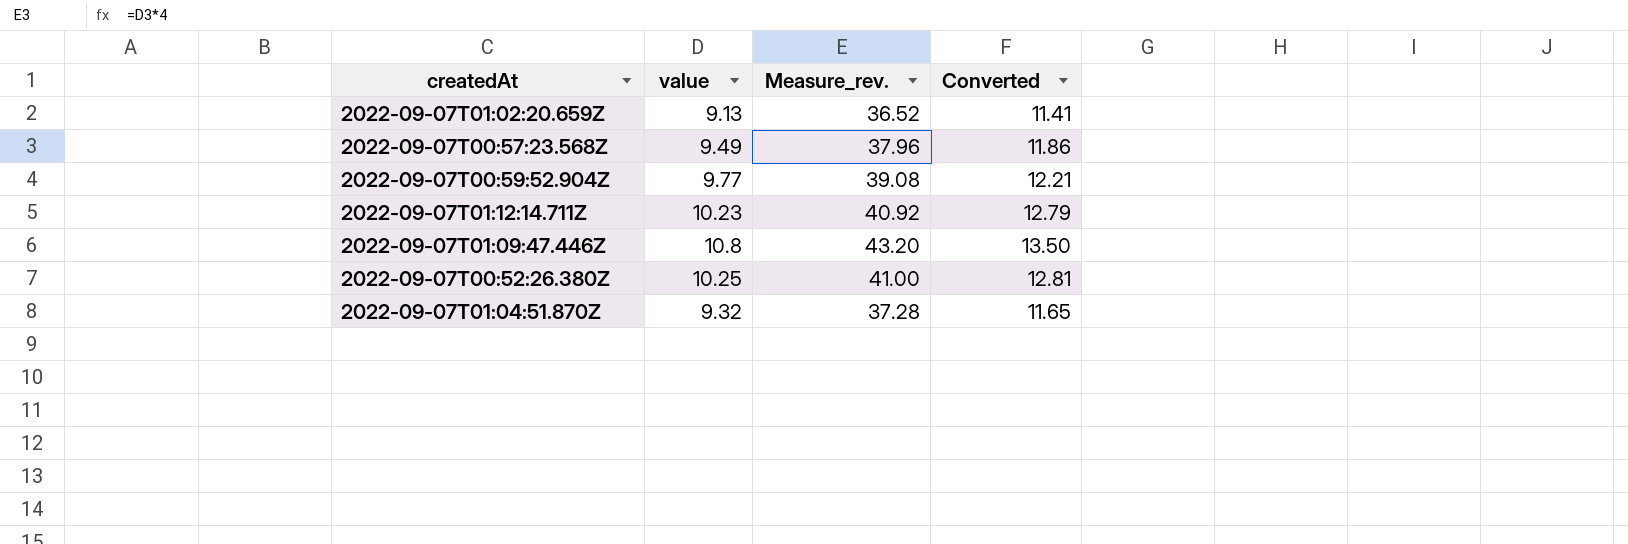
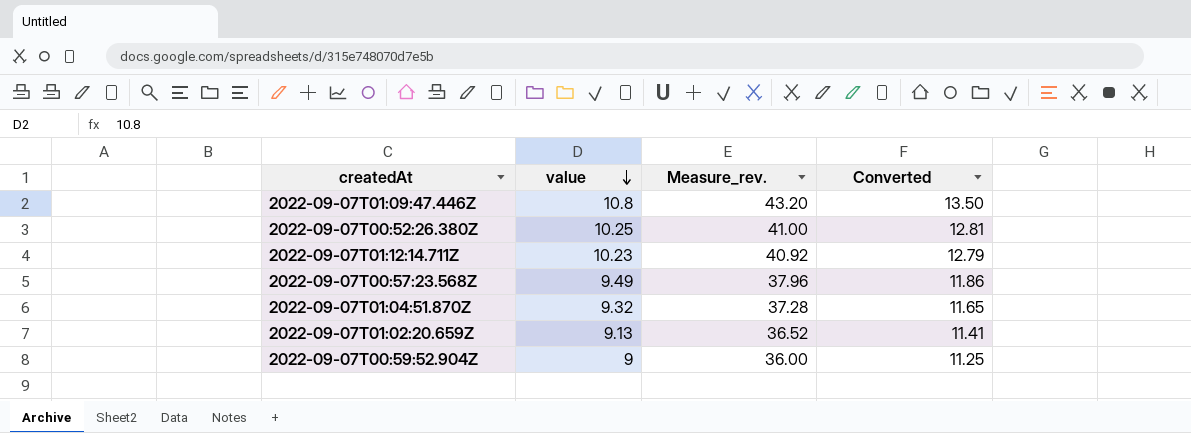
row order: none -> value descending
2022-09-07T00:59:52.904Z | value: 9.77 -> 9
2022-09-07T00:59:52.904Z | Measure_rev.: 39.08 -> 36.00
2022-09-07T00:59:52.904Z | Converted: 12.21 -> 11.25

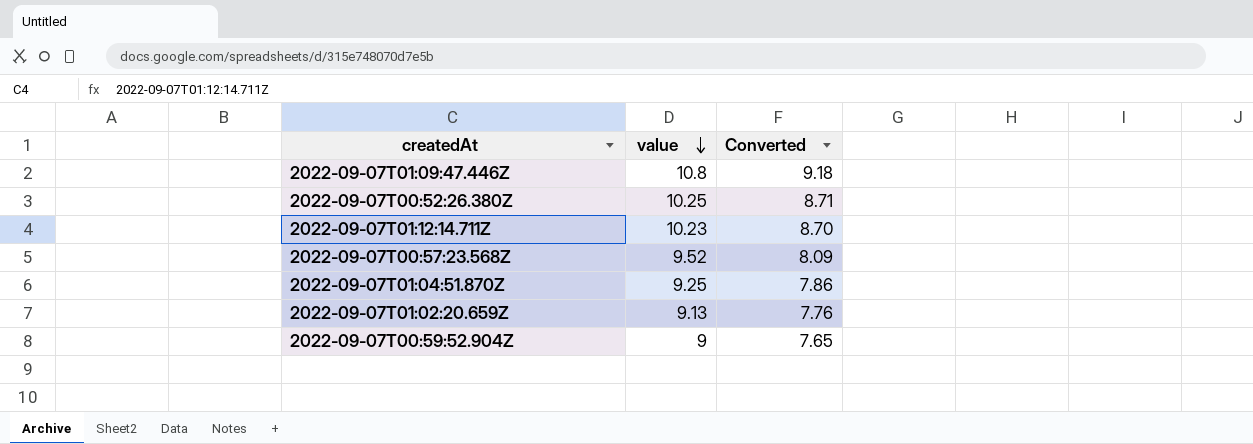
column Measure_rev. | formula: [value] * 4 -> none
column Converted | formula: [value] * 1.25 -> [value] * 0.85
2022-09-07T00:57:23.568Z | value: 9.49 -> 9.52
2022-09-07T01:04:51.870Z | value: 9.32 -> 9.25

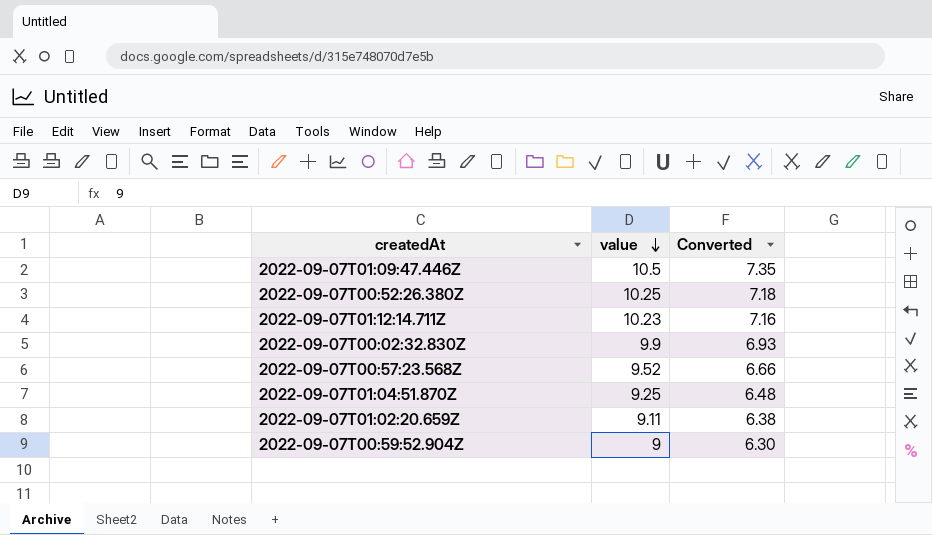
column Converted | formula: [value] * 0.85 -> [value] * 0.7
2022-09-07T01:09:47.446Z | value: 10.8 -> 10.5
row 2022-09-07T00:02:32.830Z: none -> 9.9 | 6.93
2022-09-07T01:02:20.659Z | value: 9.13 -> 9.11

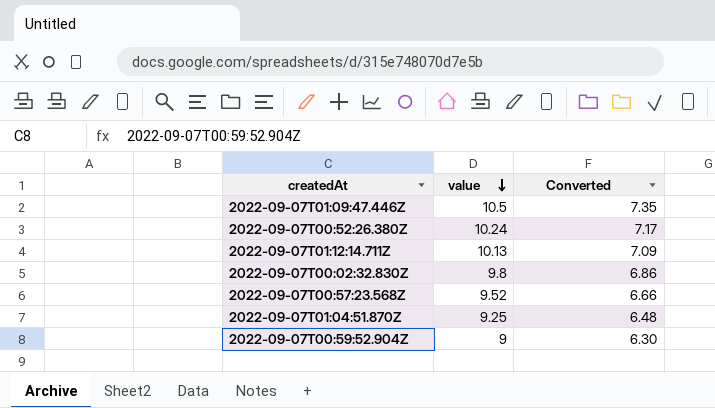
row 2022-09-07T01:02:20.659Z: 9.11 | 6.38 -> none
2022-09-07T00:52:26.380Z | value: 10.25 -> 10.24
2022-09-07T00:52:26.380Z | Converted: 7.18 -> 7.17
2022-09-07T01:12:14.711Z | value: 10.23 -> 10.13
2022-09-07T01:12:14.711Z | Converted: 7.16 -> 7.09
2022-09-07T00:02:32.830Z | value: 9.9 -> 9.8
2022-09-07T00:02:32.830Z | Converted: 6.93 -> 6.86

